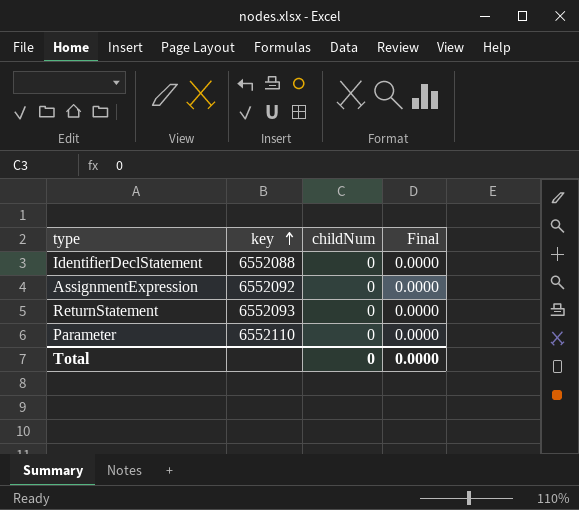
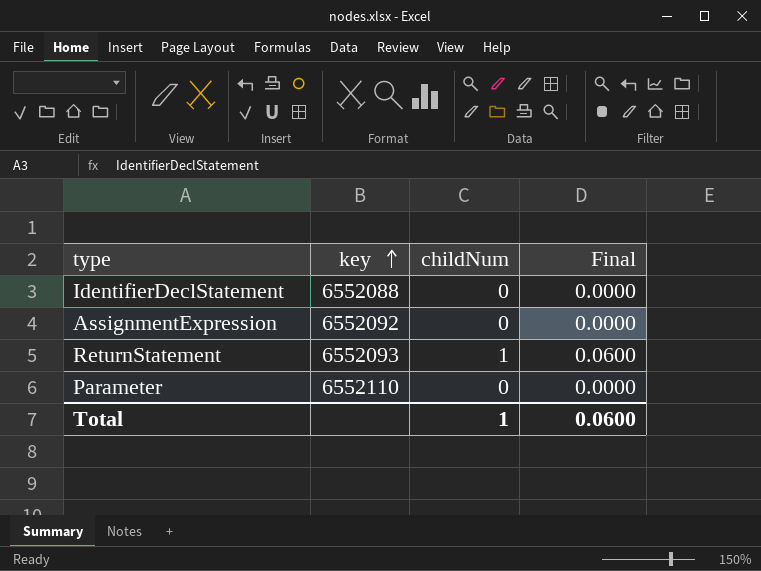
ReturnStatement | childNum: 0 -> 1
ReturnStatement | Final: 0.0000 -> 0.0600
Total | childNum: 0 -> 1
Total | Final: 0.0000 -> 0.0600

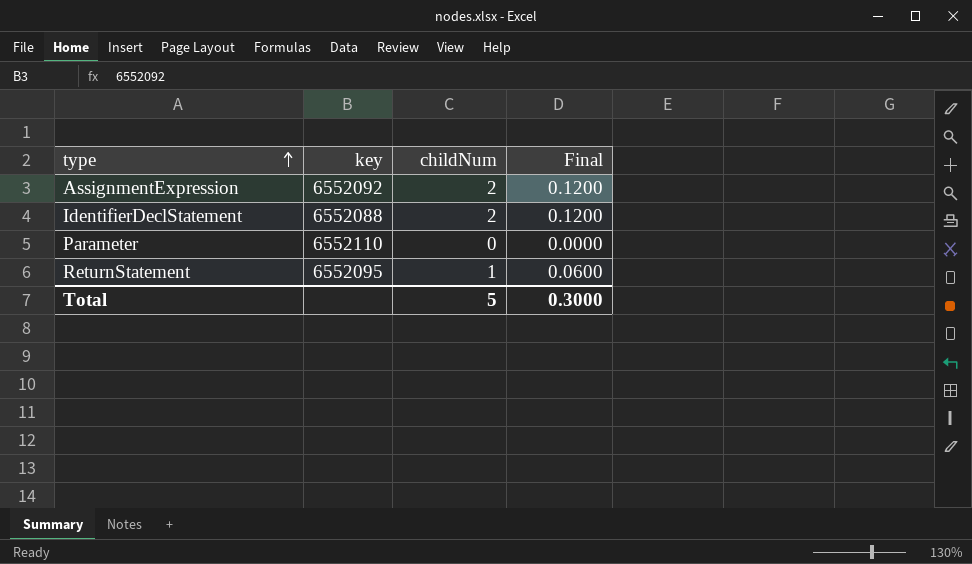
row order: key ascending -> type ascending
AssignmentExpression | childNum: 0 -> 2
AssignmentExpression | Final: 0.0000 -> 0.1200
IdentifierDeclStatement | childNum: 0 -> 2
IdentifierDeclStatement | Final: 0.0000 -> 0.1200
ReturnStatement | key: 6552093 -> 6552095
Total | childNum: 1 -> 5
Total | Final: 0.0600 -> 0.3000

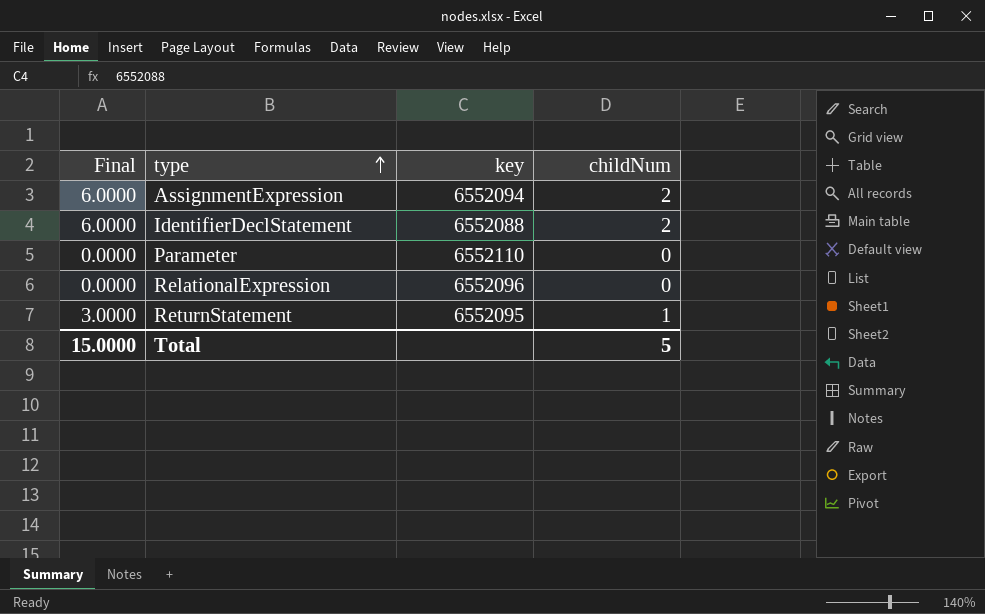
column Final | formula: [childNum] * 0.06 -> [childNum] * 3
column Final | position: 4 -> 1
AssignmentExpression | key: 6552092 -> 6552094
row RelationalExpression: none -> 0.0000 | 6552096 | 0
Total | Final: 0.3000 -> 15.0000

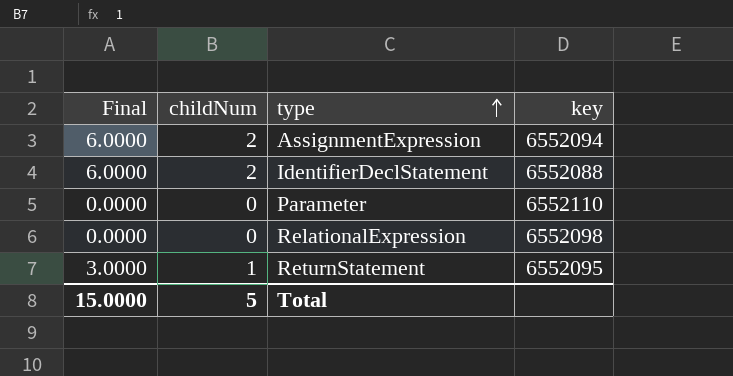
column childNum | position: 4 -> 2
RelationalExpression | key: 6552096 -> 6552098

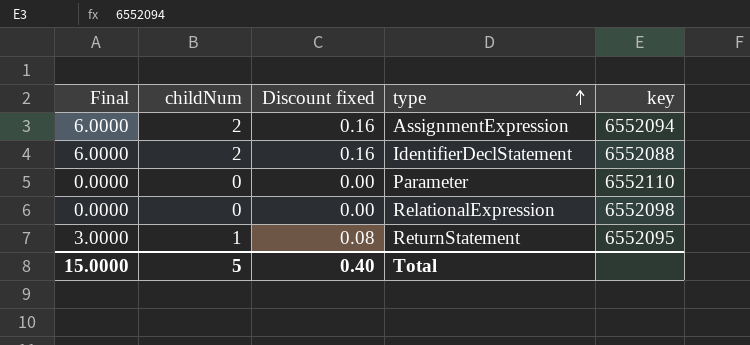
column Discount fixed | formula: none -> [childNum] * 0.08

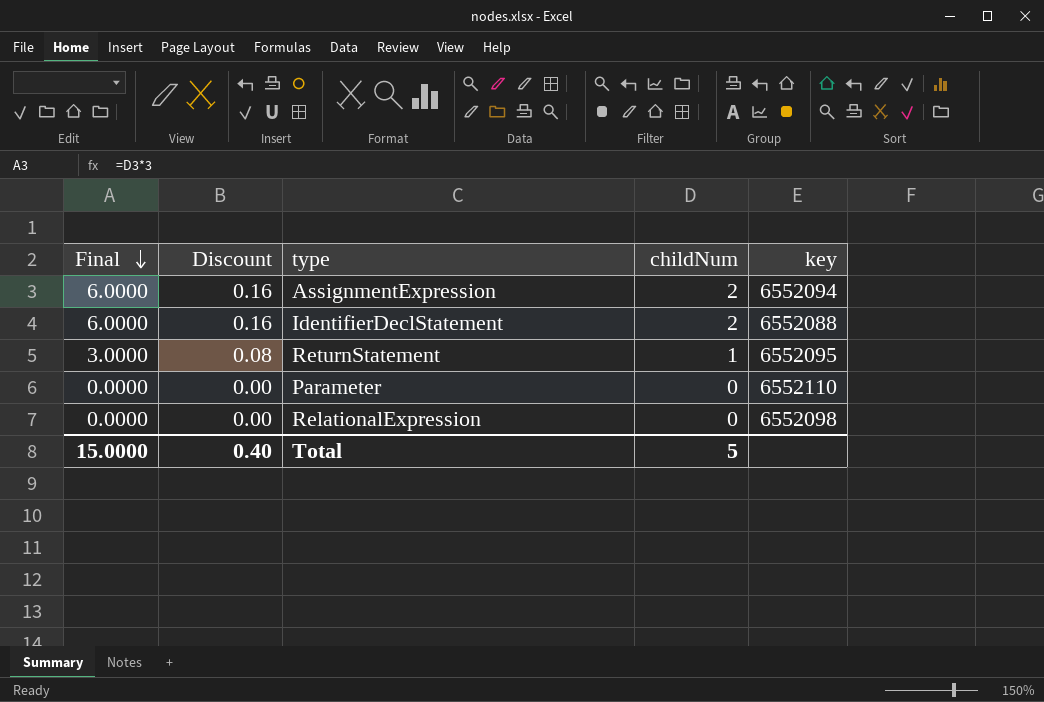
row order: type ascending -> Final descending
column name: Discount fixed -> Discount
column childNum | position: 2 -> 4

